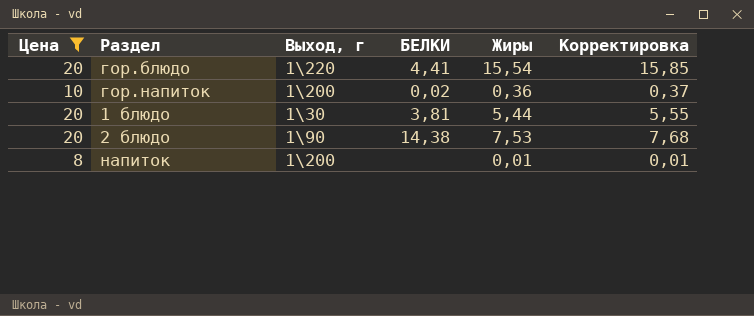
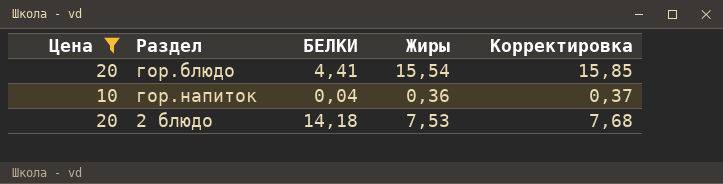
column Выход, г | position: 3 -> none
row 1 блюдо: 20 | 1\30 | 3,81 | 5,44 | 5,55 -> none
row напиток: 8 | 1\200 | none | 0,01 | 0,01 -> none
гор.напиток | БЕЛКИ: 0,02 -> 0,04
2 блюдо | БЕЛКИ: 14,38 -> 14,18

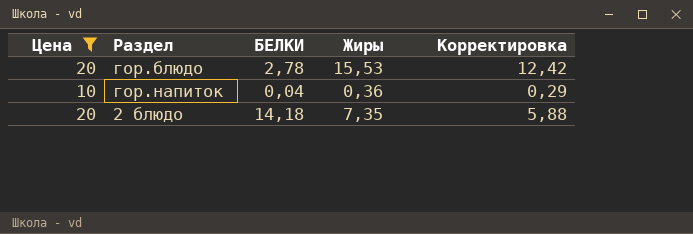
column Корректировка | formula: [Жиры] * 1,02 -> [Жиры] * 0,8
гор.блюдо | БЕЛКИ: 4,41 -> 2,78
гор.блюдо | Жиры: 15,54 -> 15,53
2 блюдо | Жиры: 7,53 -> 7,35

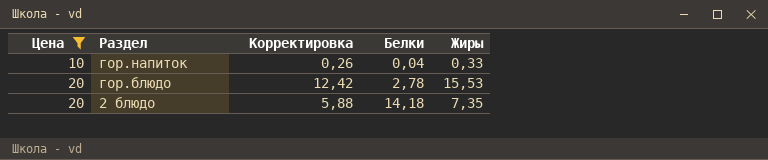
row order: none -> Цена ascending
column Корректировка | position: 5 -> 3
column name: БЕЛКИ -> Белки
гор.напиток | Корректировка: 0,29 -> 0,26
гор.напиток | Жиры: 0,36 -> 0,33

